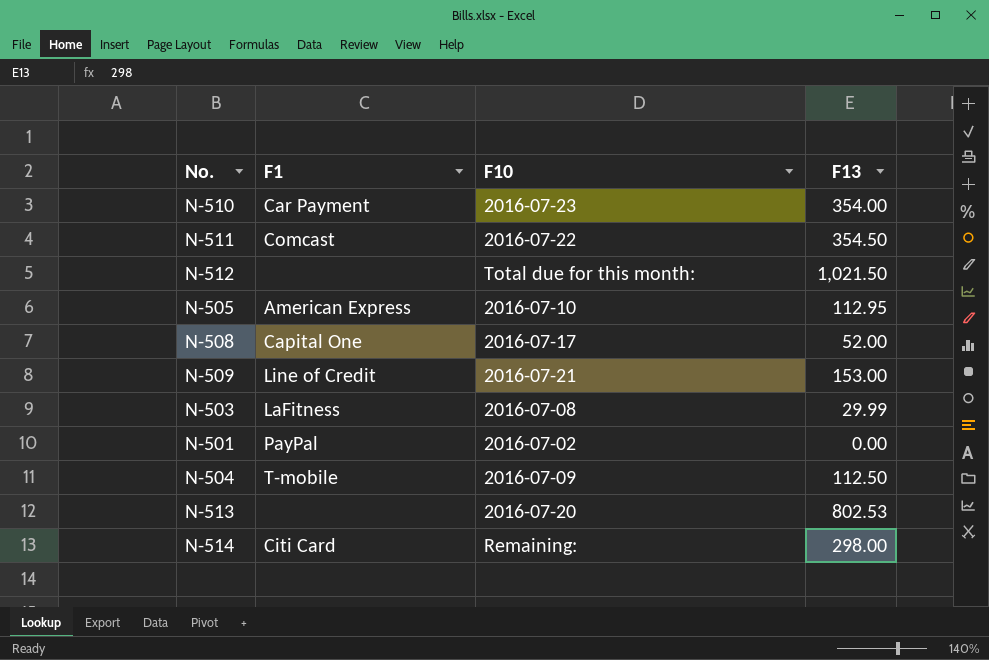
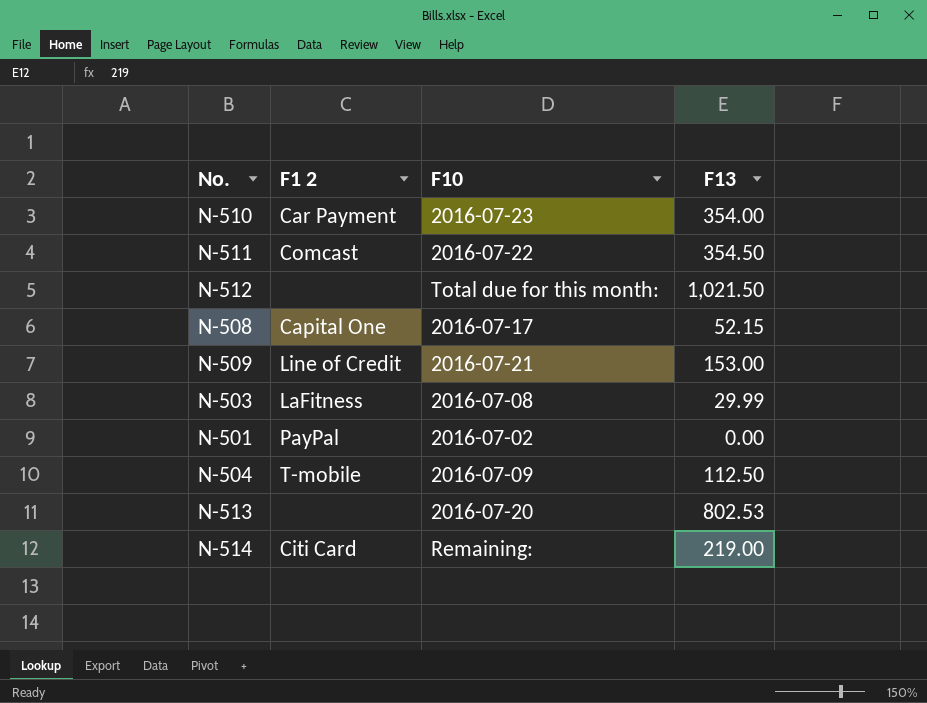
column name: F1 -> F1 2
row N-505: American Express | 2016-07-10 | 112.95 -> none
N-508 | F13: 52.00 -> 52.15
N-514 | F13: 298.00 -> 219.00

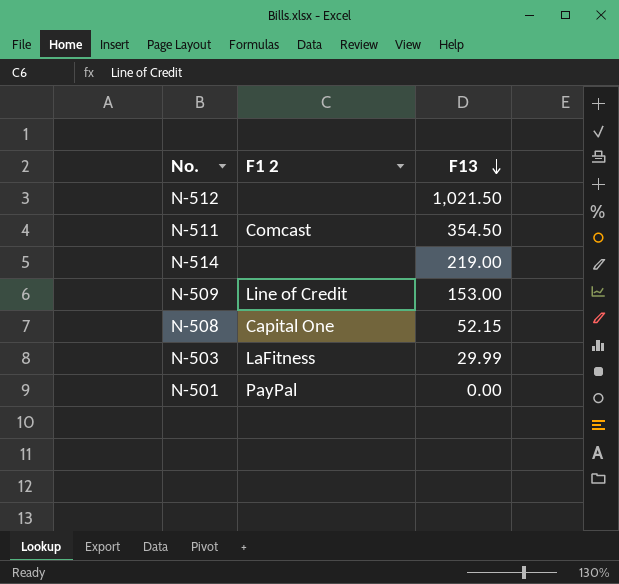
row order: none -> F13 descending
column F10 | position: 3 -> none
row N-510: Car Payment | 2016-07-23 | 354.00 -> none
row N-504: T-mobile | 2016-07-09 | 112.50 -> none
row N-513: none | 2016-07-20 | 802.53 -> none
N-514 | F1 2: Citi Card -> none

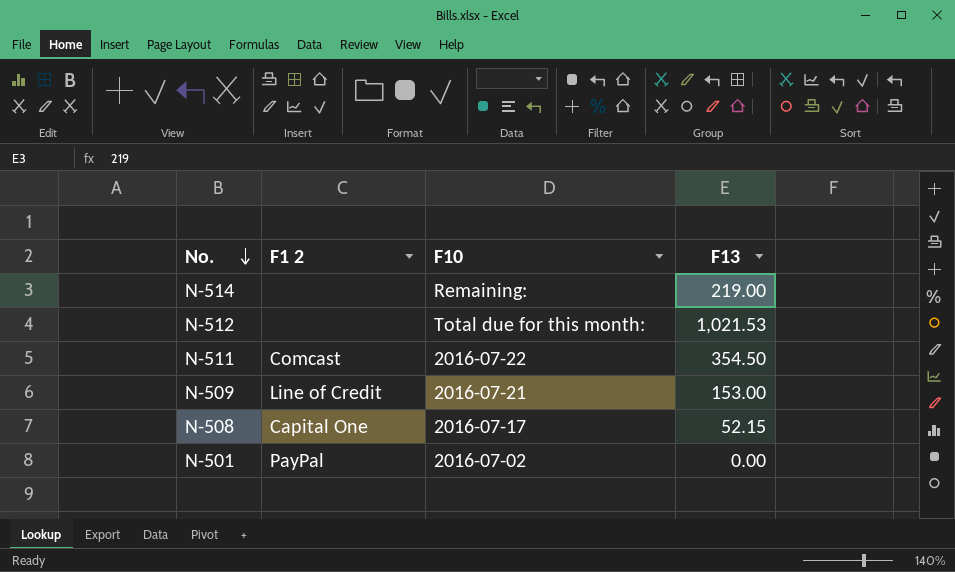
row order: F13 descending -> No. descending
column F10 | position: none -> 3
row N-503: LaFitness | 29.99 -> none
N-512 | F13: 1,021.50 -> 1,021.53

